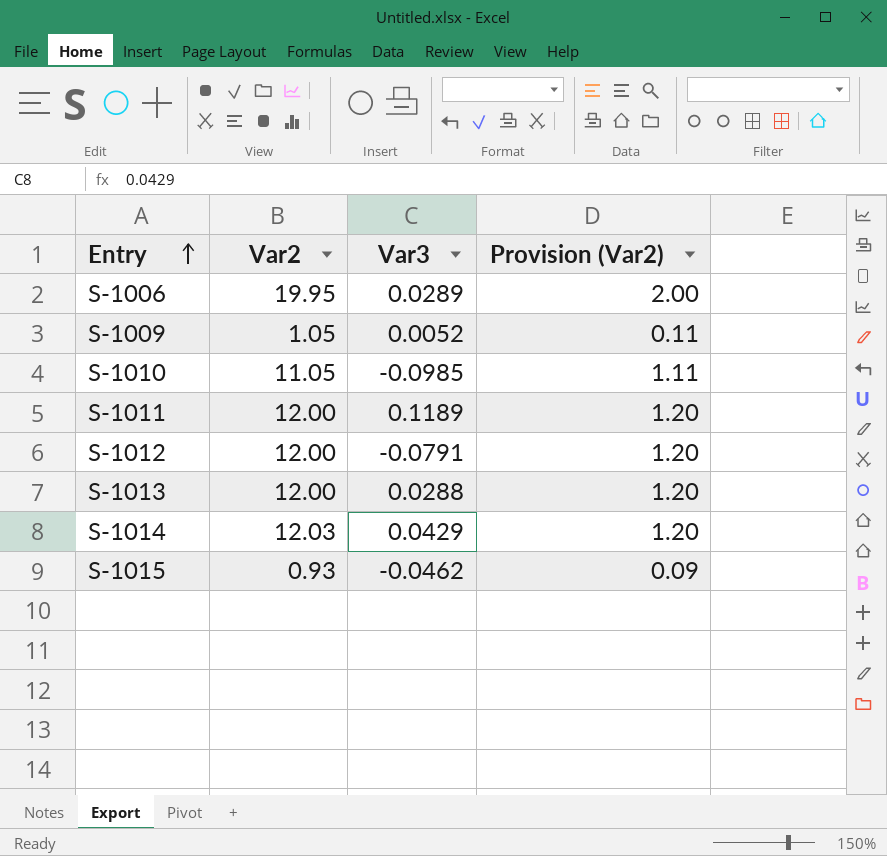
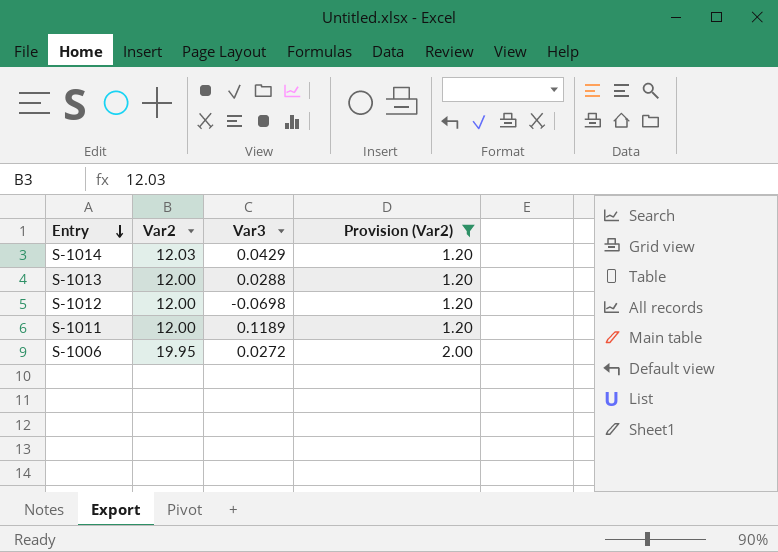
filter: none -> Provision (Var2) >= 1.20
row order: Entry ascending -> Entry descending
S-1012 | Var3: -0.0791 -> -0.0698
S-1006 | Var3: 0.0289 -> 0.0272

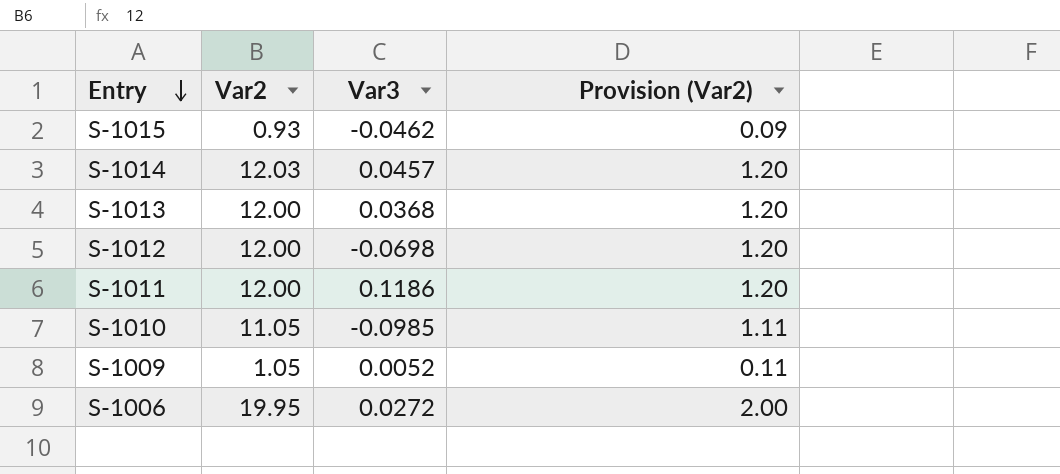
filter: Provision (Var2) >= 1.20 -> none
S-1014 | Var3: 0.0429 -> 0.0457
S-1013 | Var3: 0.0288 -> 0.0368
S-1011 | Var3: 0.1189 -> 0.1186

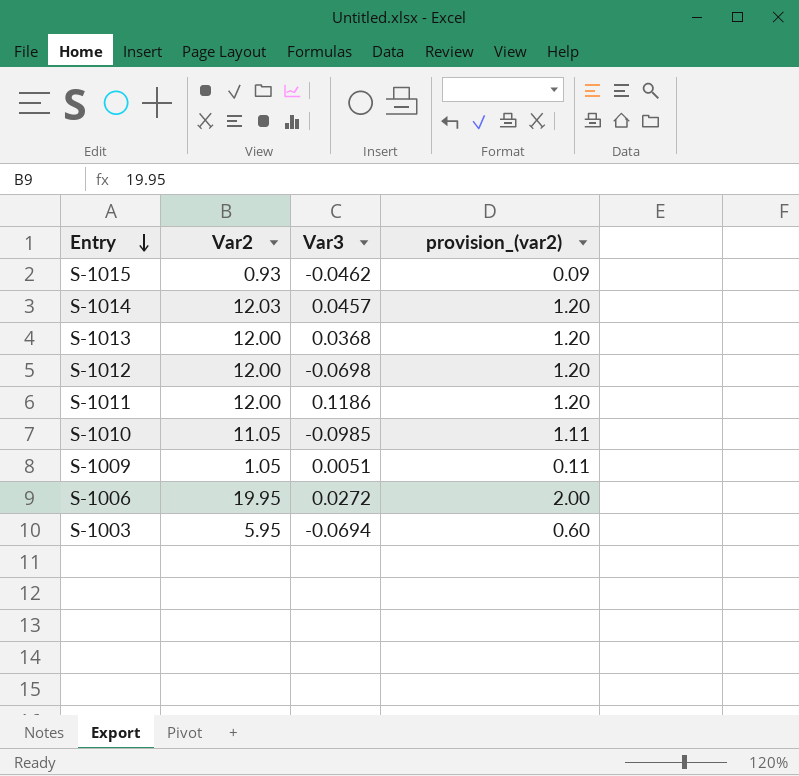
column name: Provision (Var2) -> provision_(var2)
S-1009 | Var3: 0.0052 -> 0.0051
row S-1003: none -> 5.95 | -0.0694 | 0.60

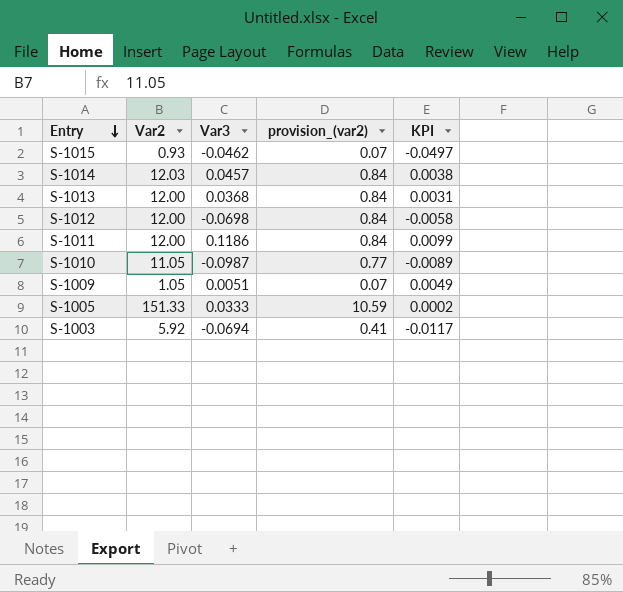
column provision_(var2) | formula: [Var2] * 0.1 -> [Var2] * 0.07
column KPI | formula: none -> [Var3] / [Var2]
row S-1006: 19.95 | 0.0272 | 2.00 -> none
S-1010 | Var3: -0.0985 -> -0.0987
row S-1005: none -> 151.33 | 0.0333 | 10.59 | 0.0002
S-1003 | Var2: 5.95 -> 5.92

